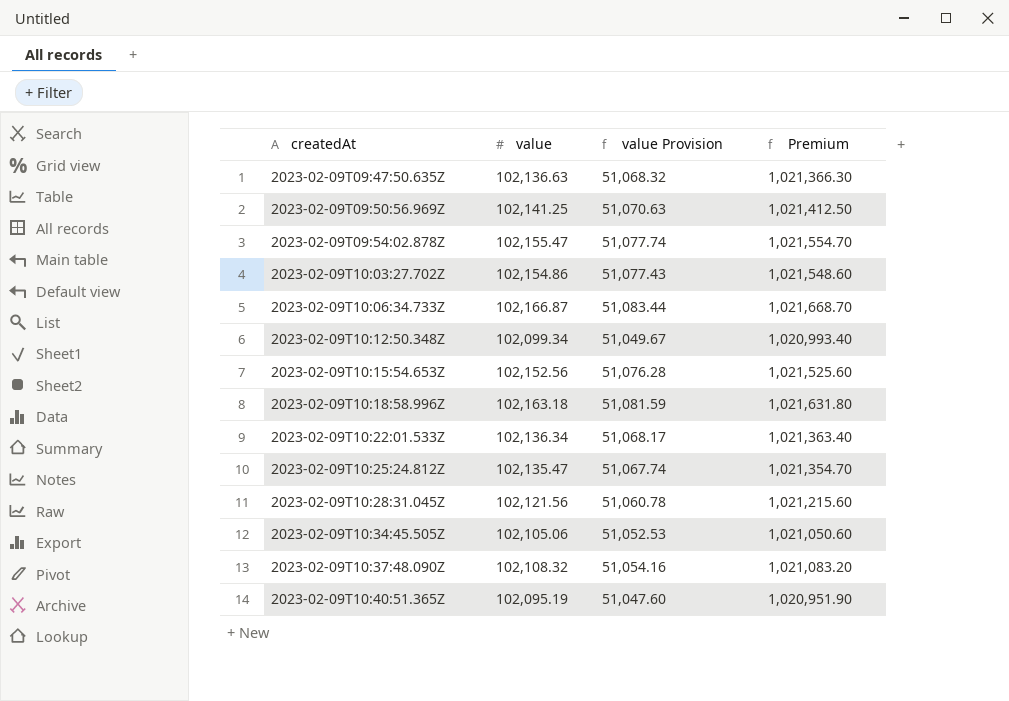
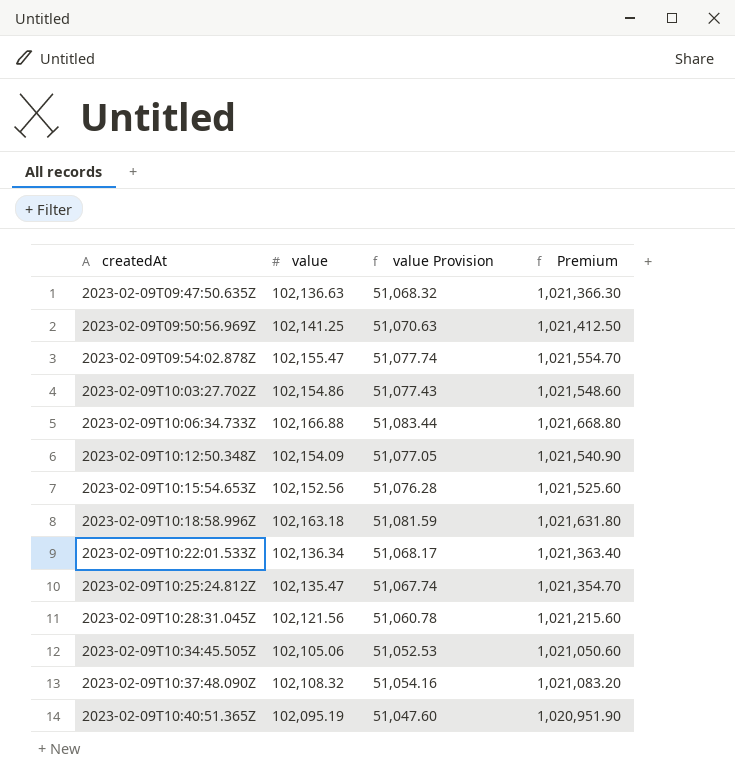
2023-02-09T10:06:34.733Z | value: 102,166.87 -> 102,166.88
2023-02-09T10:06:34.733Z | Premium: 1,021,668.70 -> 1,021,668.80
2023-02-09T10:12:50.348Z | value: 102,099.34 -> 102,154.09
2023-02-09T10:12:50.348Z | value Provision: 51,049.67 -> 51,077.05
2023-02-09T10:12:50.348Z | Premium: 1,020,993.40 -> 1,021,540.90

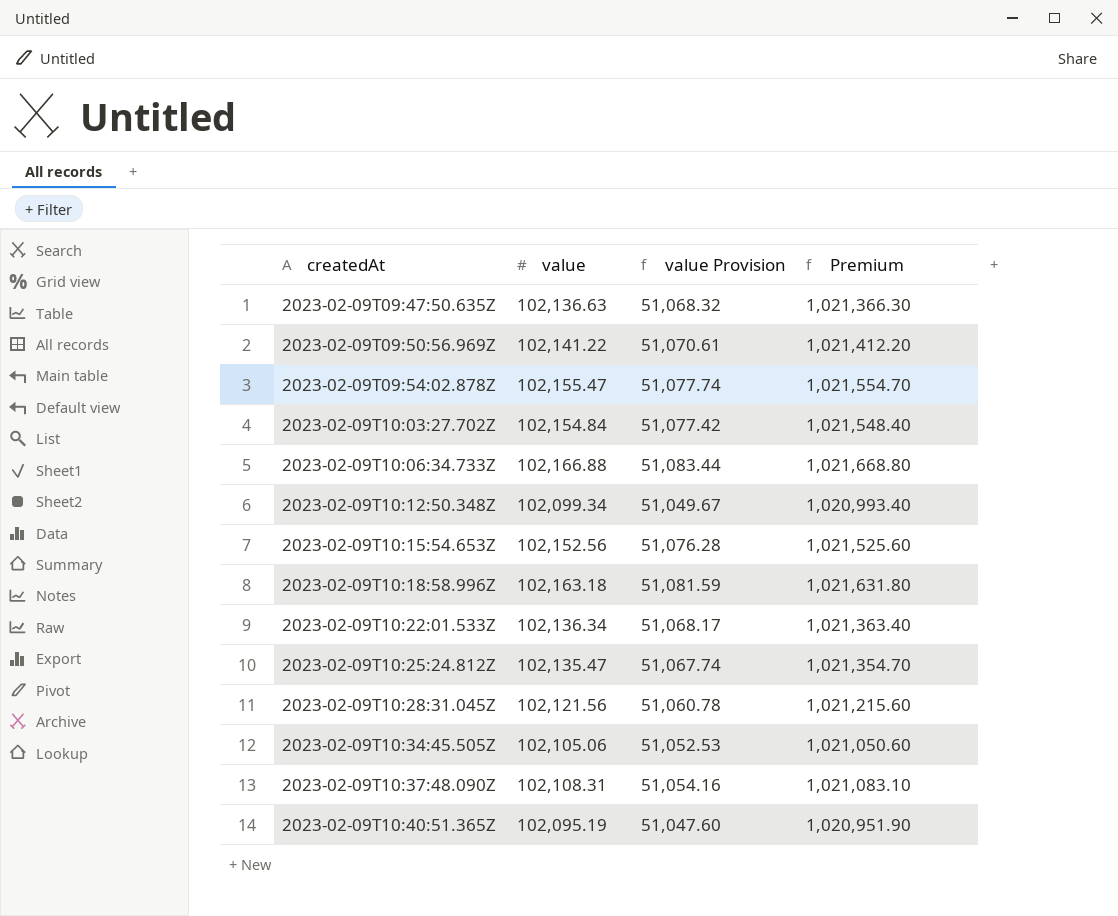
2023-02-09T09:50:56.969Z | value: 102,141.25 -> 102,141.22
2023-02-09T09:50:56.969Z | value Provision: 51,070.63 -> 51,070.61
2023-02-09T09:50:56.969Z | Premium: 1,021,412.50 -> 1,021,412.20
2023-02-09T10:03:27.702Z | value: 102,154.86 -> 102,154.84
2023-02-09T10:03:27.702Z | value Provision: 51,077.43 -> 51,077.42
2023-02-09T10:03:27.702Z | Premium: 1,021,548.60 -> 1,021,548.40
2023-02-09T10:12:50.348Z | value: 102,154.09 -> 102,099.34
2023-02-09T10:12:50.348Z | value Provision: 51,077.05 -> 51,049.67
2023-02-09T10:12:50.348Z | Premium: 1,021,540.90 -> 1,020,993.40
2023-02-09T10:37:48.090Z | value: 102,108.32 -> 102,108.31
2023-02-09T10:37:48.090Z | Premium: 1,021,083.20 -> 1,021,083.10

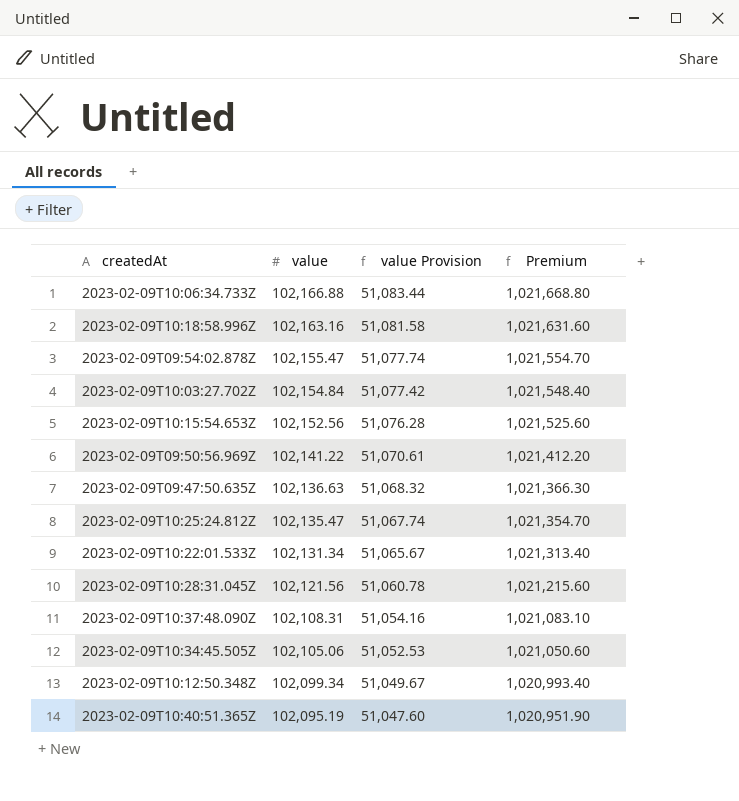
row order: createdAt ascending -> value descending
2023-02-09T10:18:58.996Z | value: 102,163.18 -> 102,163.16
2023-02-09T10:18:58.996Z | value Provision: 51,081.59 -> 51,081.58
2023-02-09T10:18:58.996Z | Premium: 1,021,631.80 -> 1,021,631.60
2023-02-09T10:22:01.533Z | value: 102,136.34 -> 102,131.34
2023-02-09T10:22:01.533Z | value Provision: 51,068.17 -> 51,065.67
2023-02-09T10:22:01.533Z | Premium: 1,021,363.40 -> 1,021,313.40

